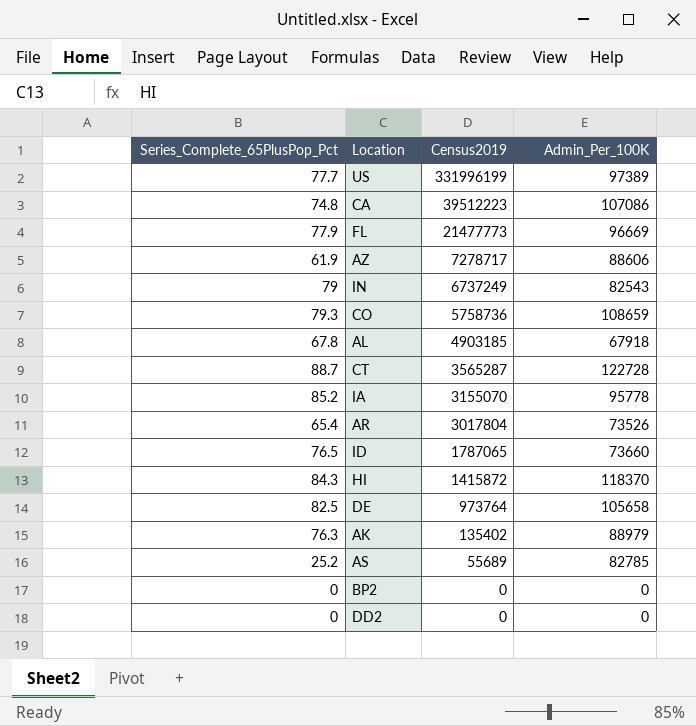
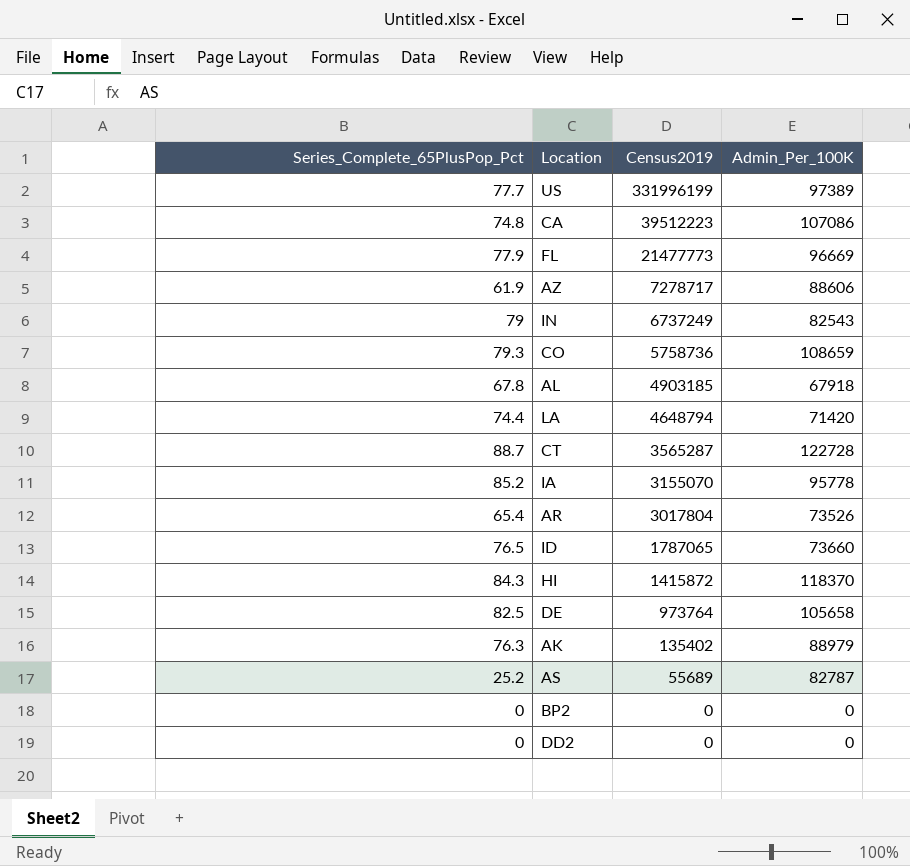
row LA: none -> 74.4 | 4648794 | 71420
AS | Admin_Per_100K: 82785 -> 82787

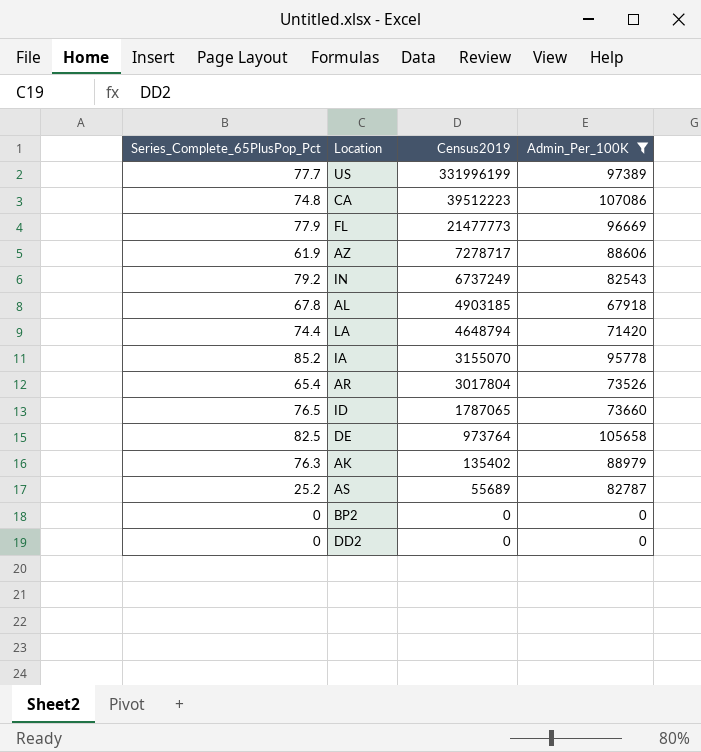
filter: none -> Admin_Per_100K <= 107086
IN | Series_Complete_65PlusPop_Pct: 79 -> 79.2

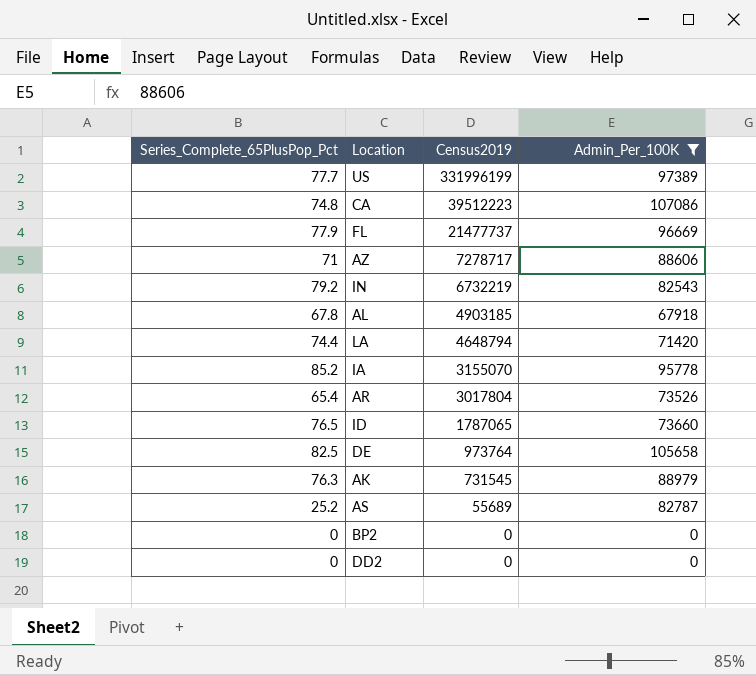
FL | Census2019: 21477773 -> 21477737
AZ | Series_Complete_65PlusPop_Pct: 61.9 -> 71
IN | Census2019: 6737249 -> 6732219
AK | Census2019: 135402 -> 731545

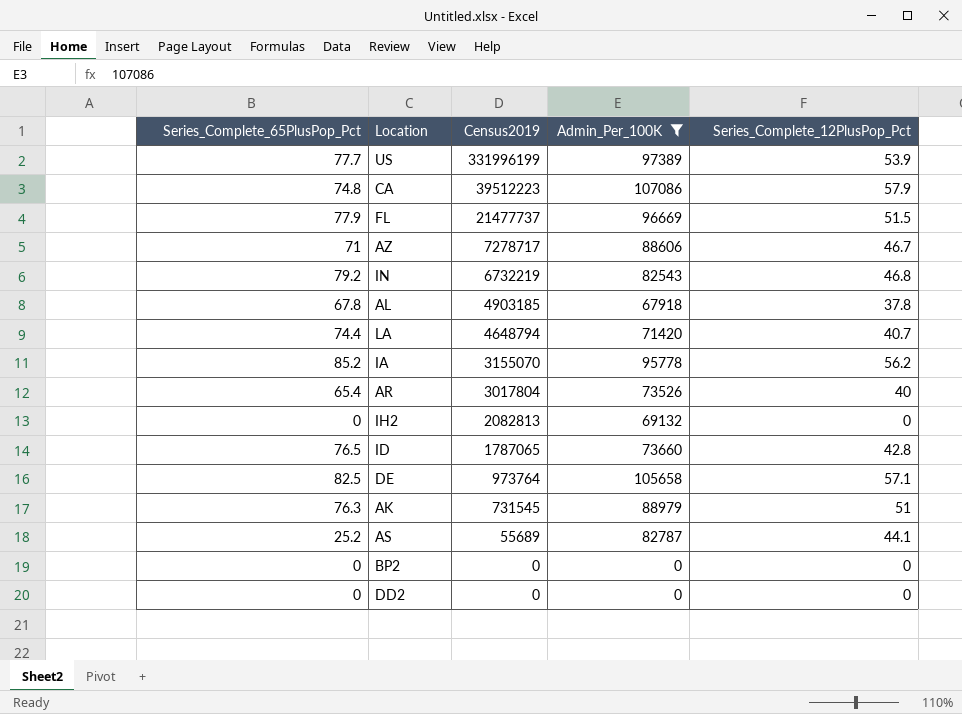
column Series_Complete_12PlusPop_Pct | position: none -> 5
row IH2: none -> 0 | 2082813 | 69132 | 0

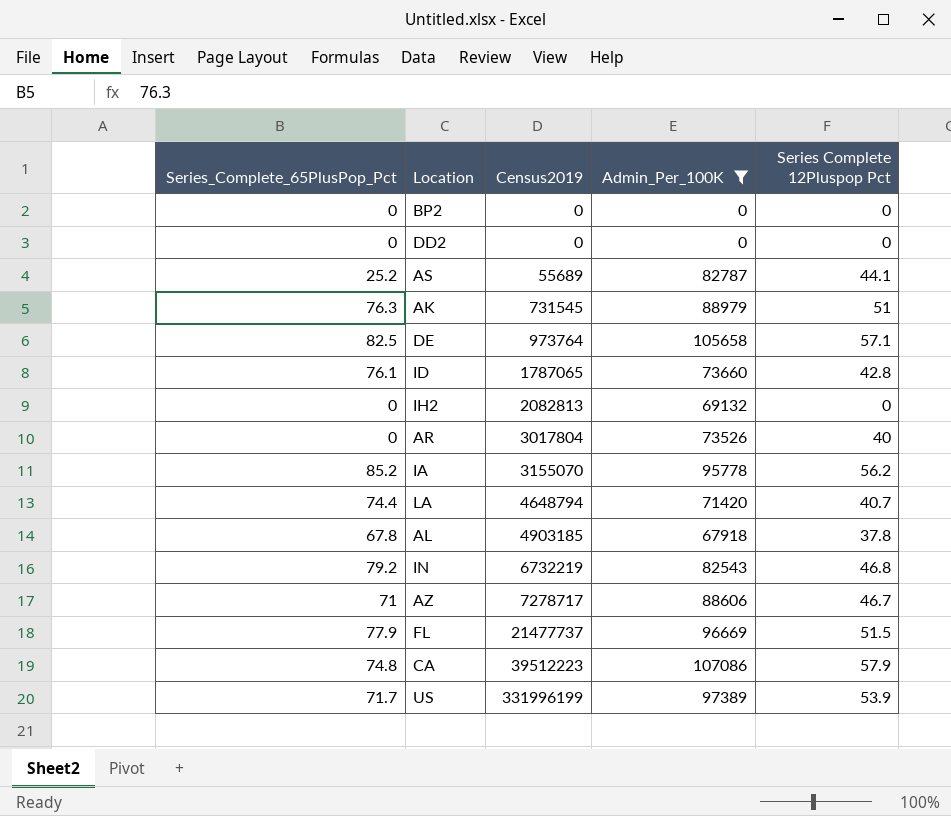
row order: Census2019 descending -> Census2019 ascending
column name: Series_Complete_12PlusPop_Pct -> Series Complete 12Pluspop Pct
ID | Series_Complete_65PlusPop_Pct: 76.5 -> 76.1
AR | Series_Complete_65PlusPop_Pct: 65.4 -> 0
US | Series_Complete_65PlusPop_Pct: 77.7 -> 71.7

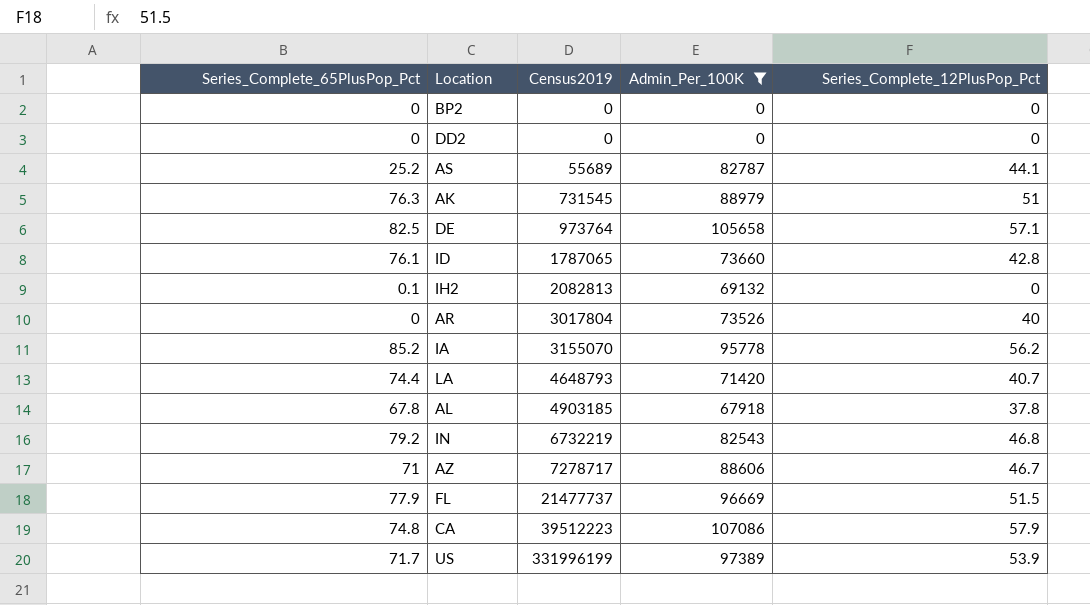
column name: Series Complete 12Pluspop Pct -> Series_Complete_12PlusPop_Pct
IH2 | Series_Complete_65PlusPop_Pct: 0 -> 0.1
LA | Census2019: 4648794 -> 4648793

